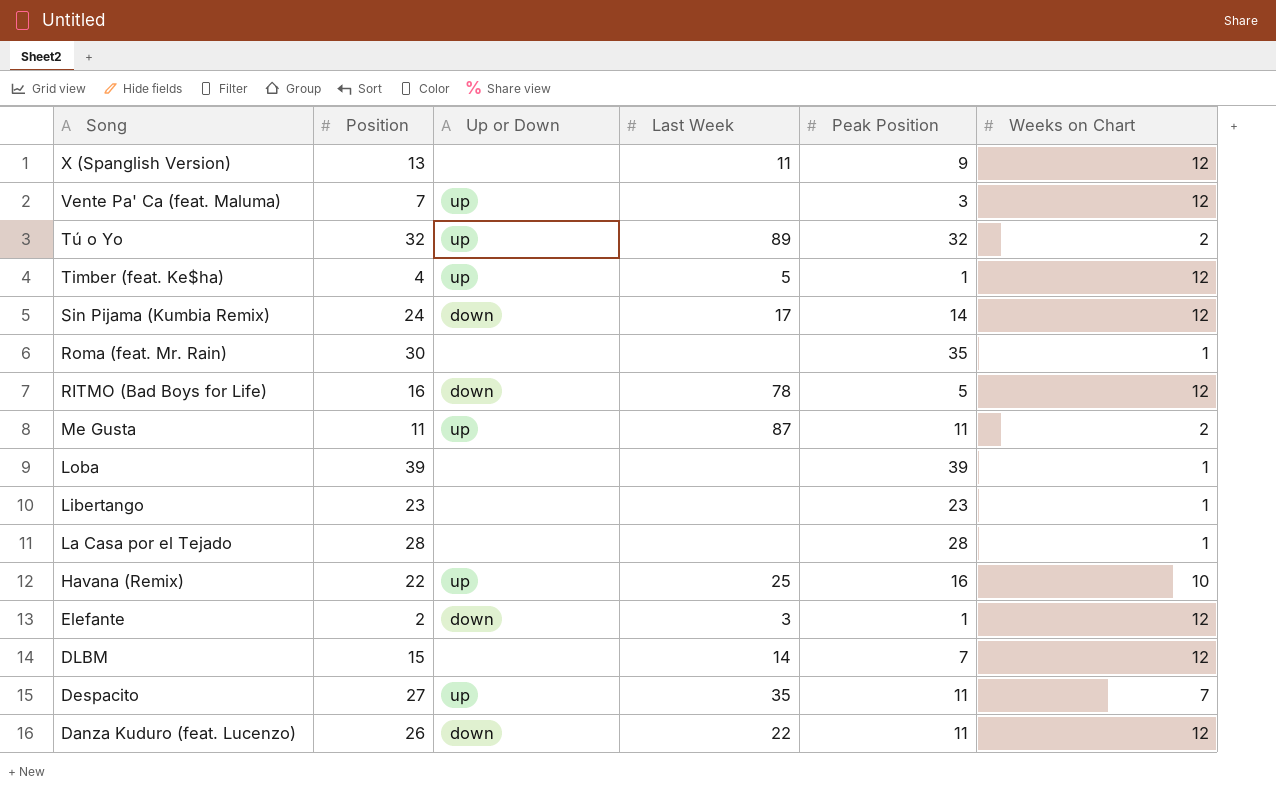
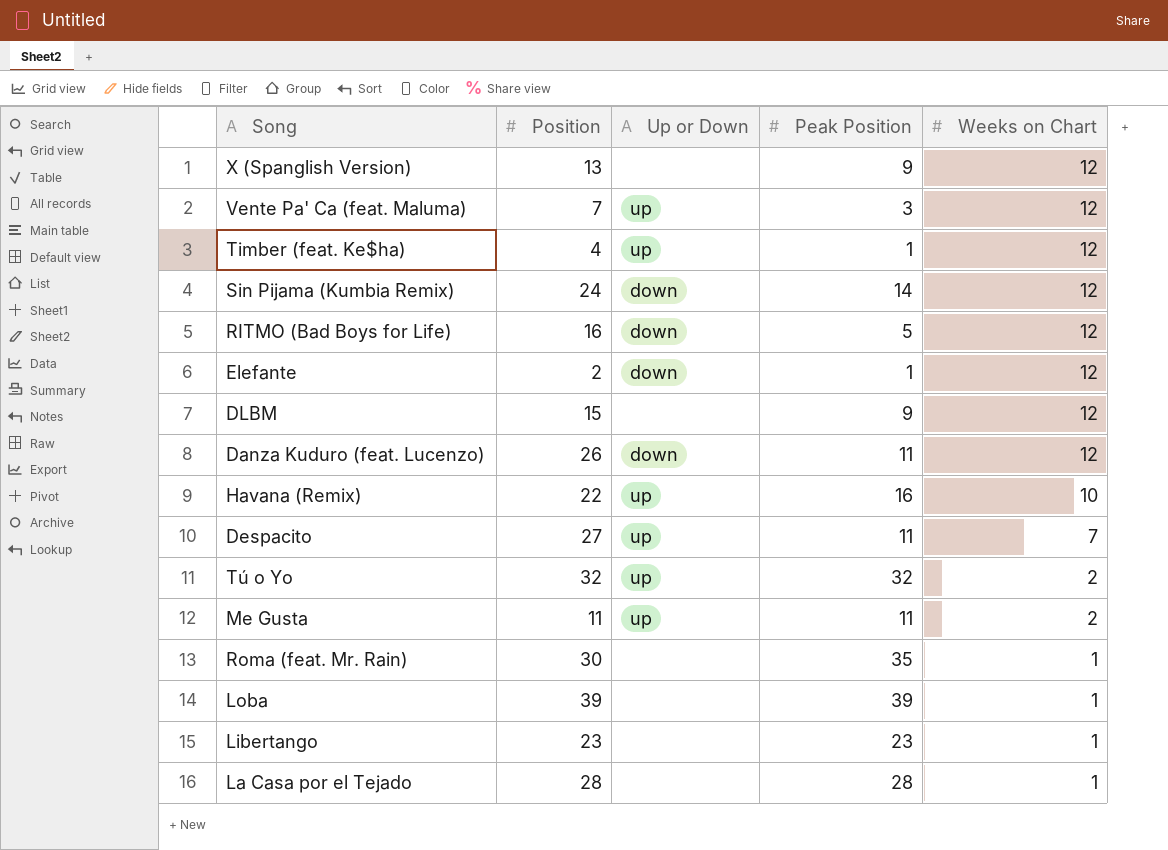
row order: Song descending -> Weeks on Chart descending
column Last Week | position: 4 -> none
DLBM | Peak Position: 7 -> 9

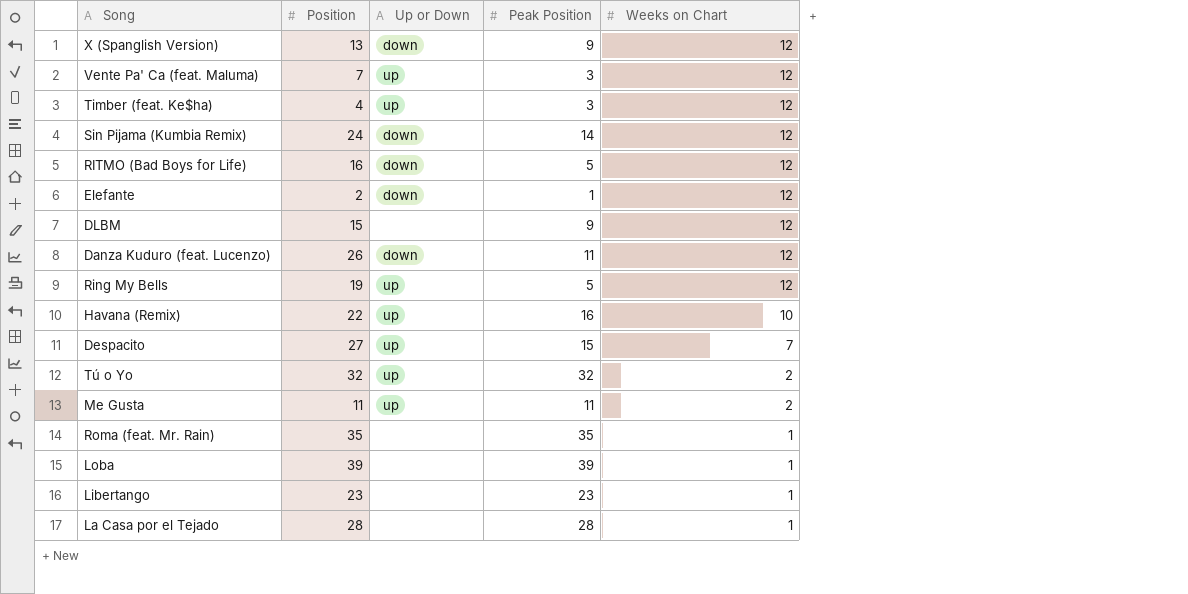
X (Spanglish Version) | Up or Down: none -> down
Timber (feat. Ke$ha) | Peak Position: 1 -> 3
row Ring My Bells: none -> 19 | up | 5 | 12
Despacito | Peak Position: 11 -> 15
Roma (feat. Mr. Rain) | Position: 30 -> 35

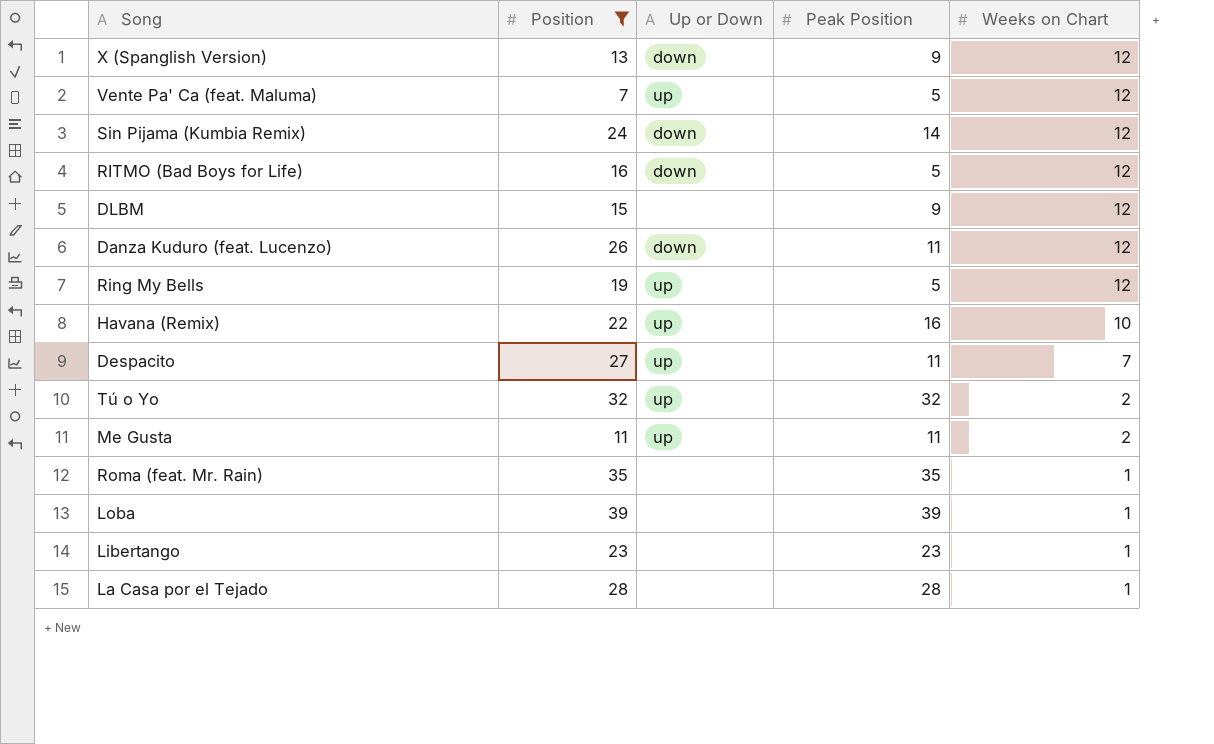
filter: none -> Position >= 7
Vente Pa' Ca (feat. Maluma) | Peak Position: 3 -> 5
Despacito | Peak Position: 15 -> 11

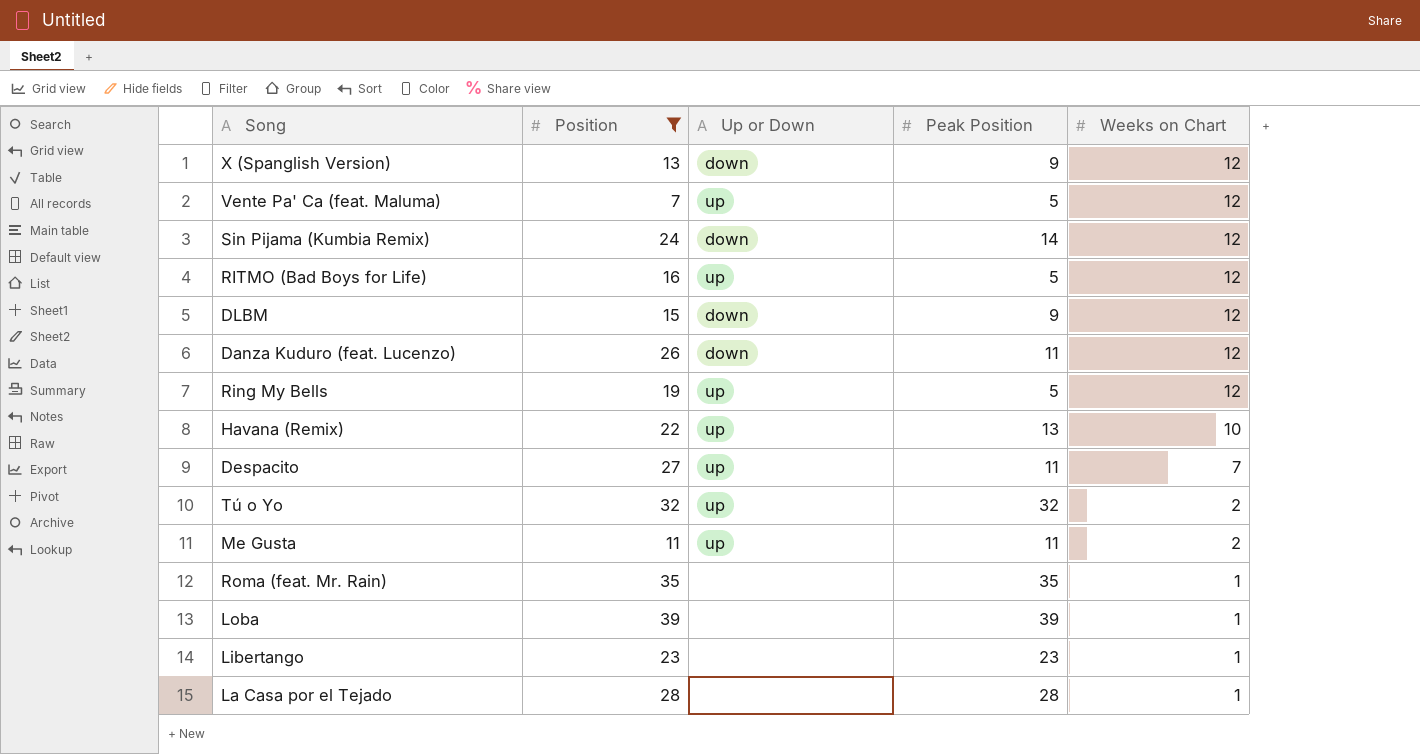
RITMO (Bad Boys for Life) | Up or Down: down -> up
DLBM | Up or Down: none -> down
Havana (Remix) | Peak Position: 16 -> 13

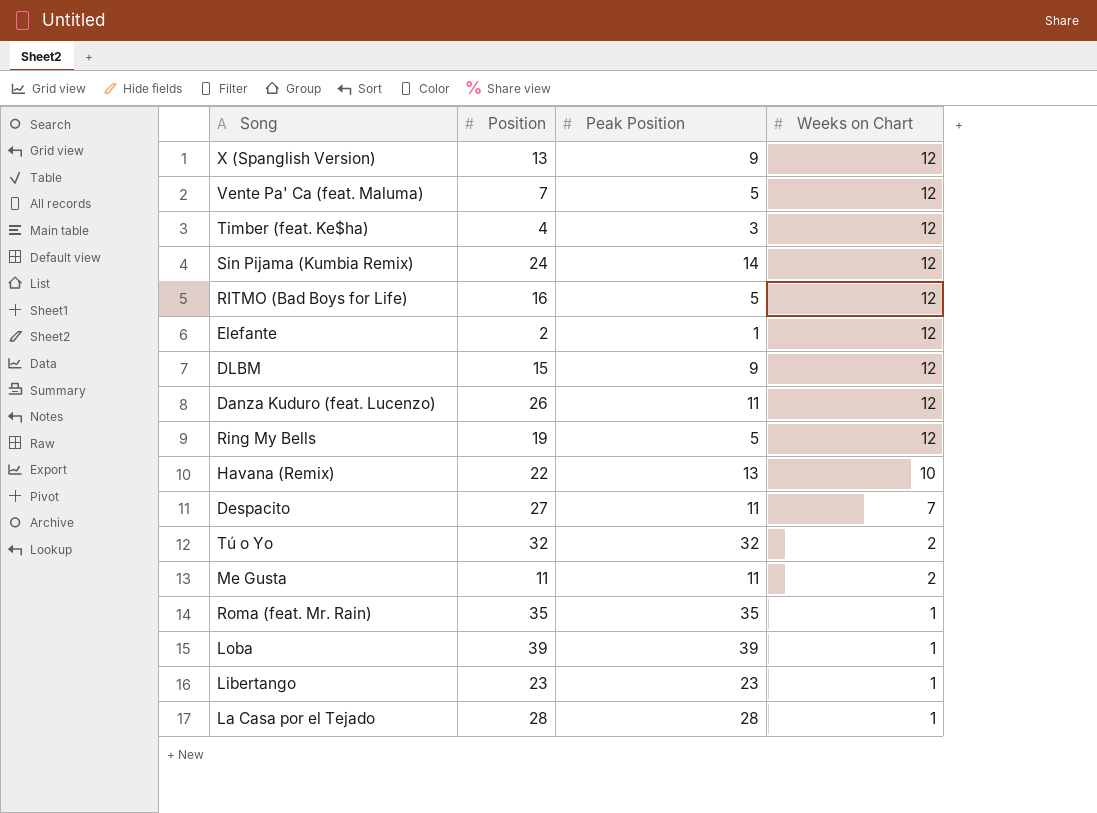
filter: Position >= 7 -> none
column Up or Down | position: 3 -> none

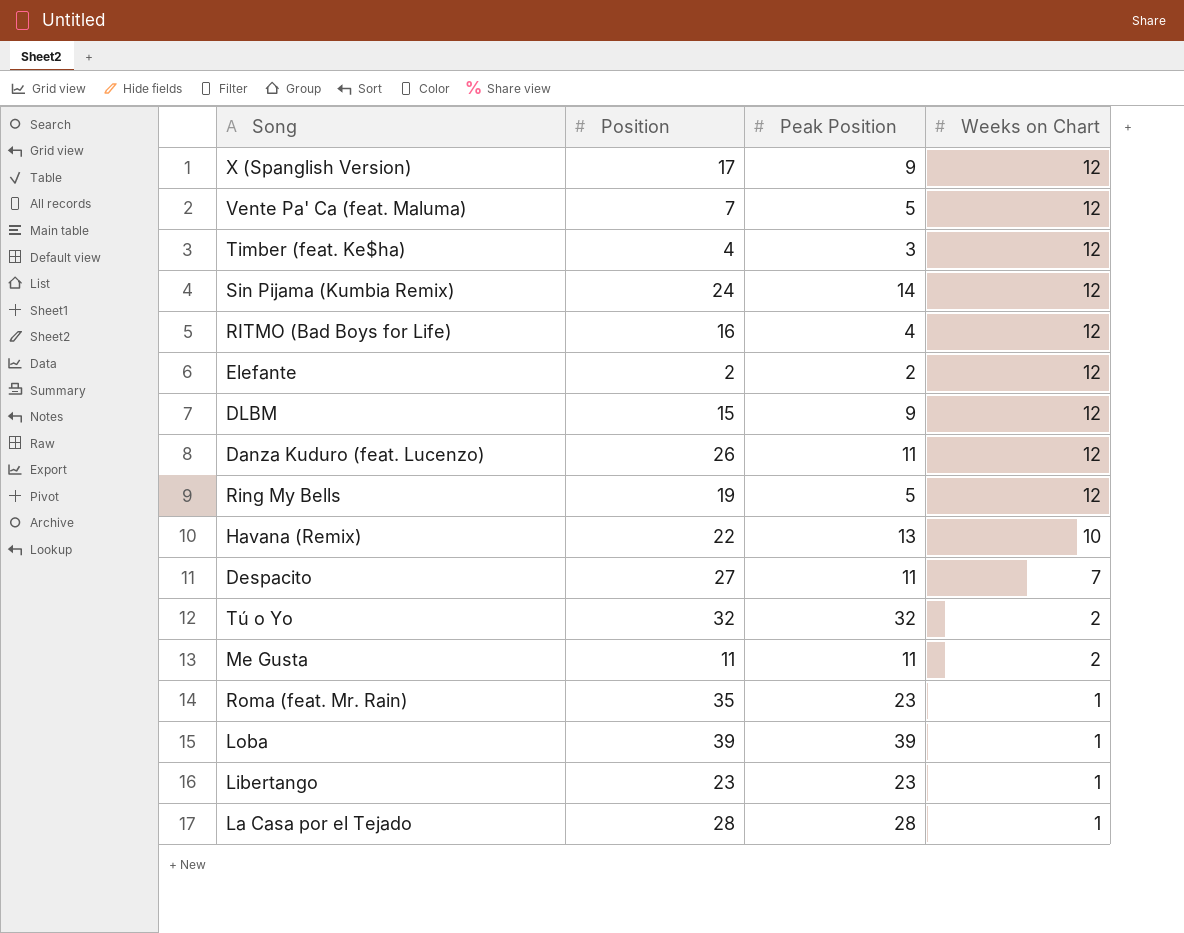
X (Spanglish Version) | Position: 13 -> 17
RITMO (Bad Boys for Life) | Peak Position: 5 -> 4
Elefante | Peak Position: 1 -> 2
Roma (feat. Mr. Rain) | Peak Position: 35 -> 23

